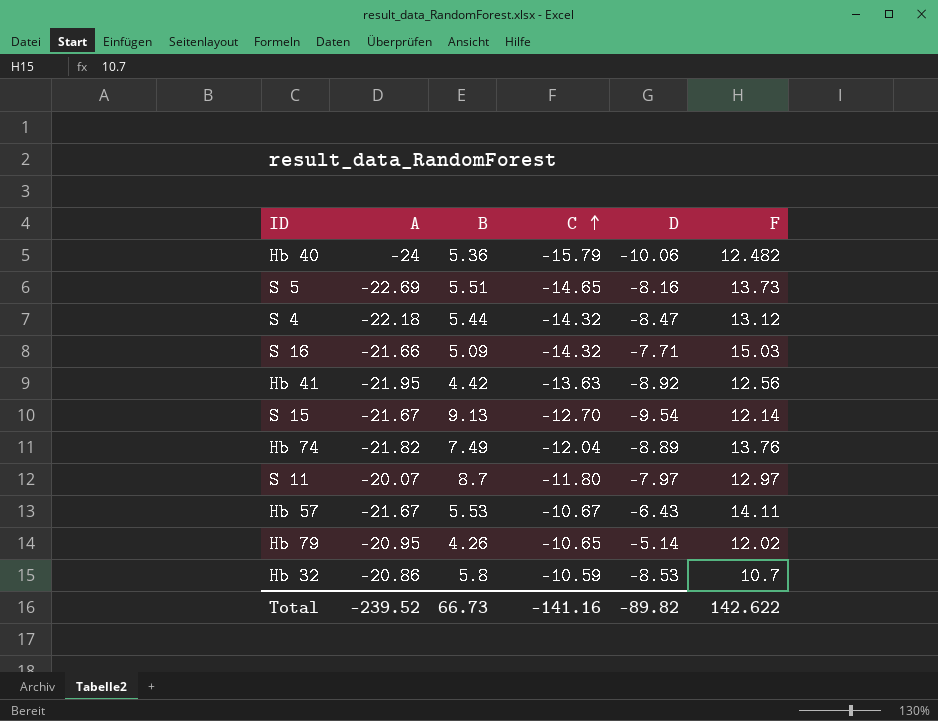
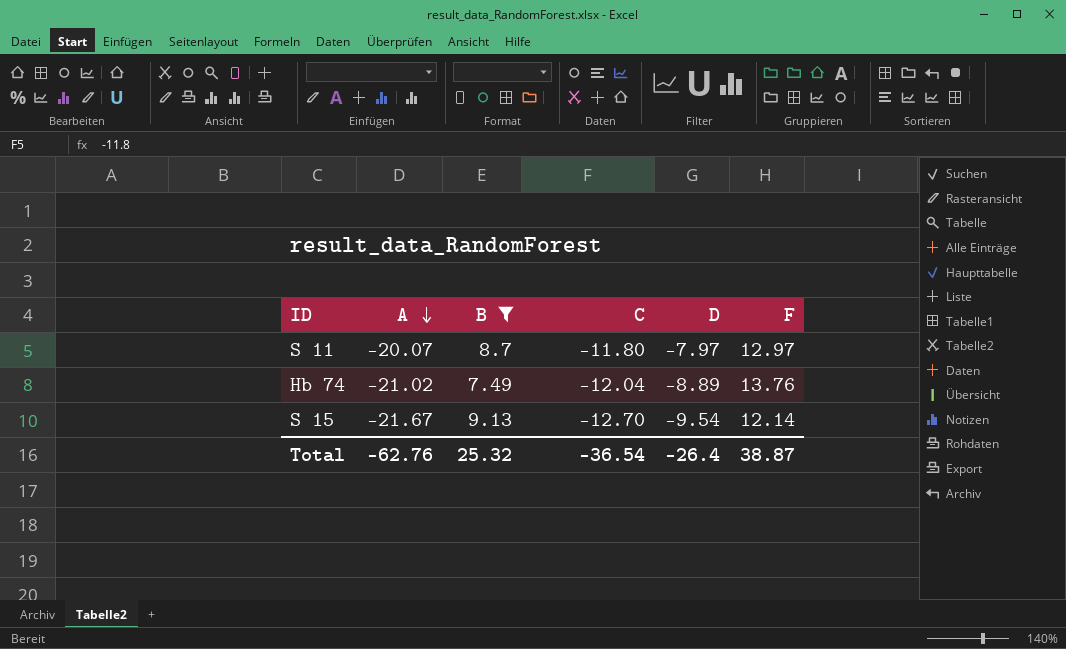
filter: none -> B >= 7.49
row order: C ascending -> A descending
Hb 74 | A: -21.82 -> -21.02
Total | A: -239.52 -> -62.76
Total | B: 66.73 -> 25.32
Total | C: -141.16 -> -36.54
Total | D: -89.82 -> -26.4
Total | F: 142.622 -> 38.87

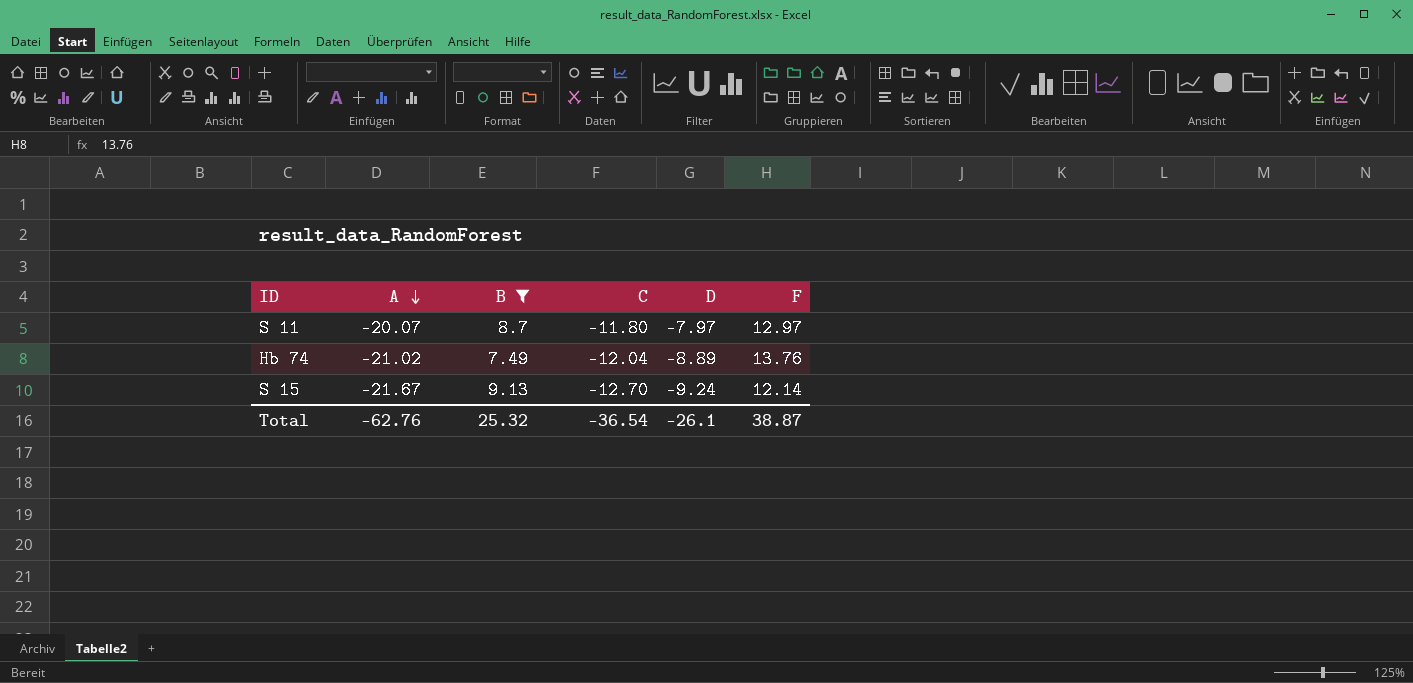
S 15 | D: -9.54 -> -9.24
Total | D: -26.4 -> -26.1

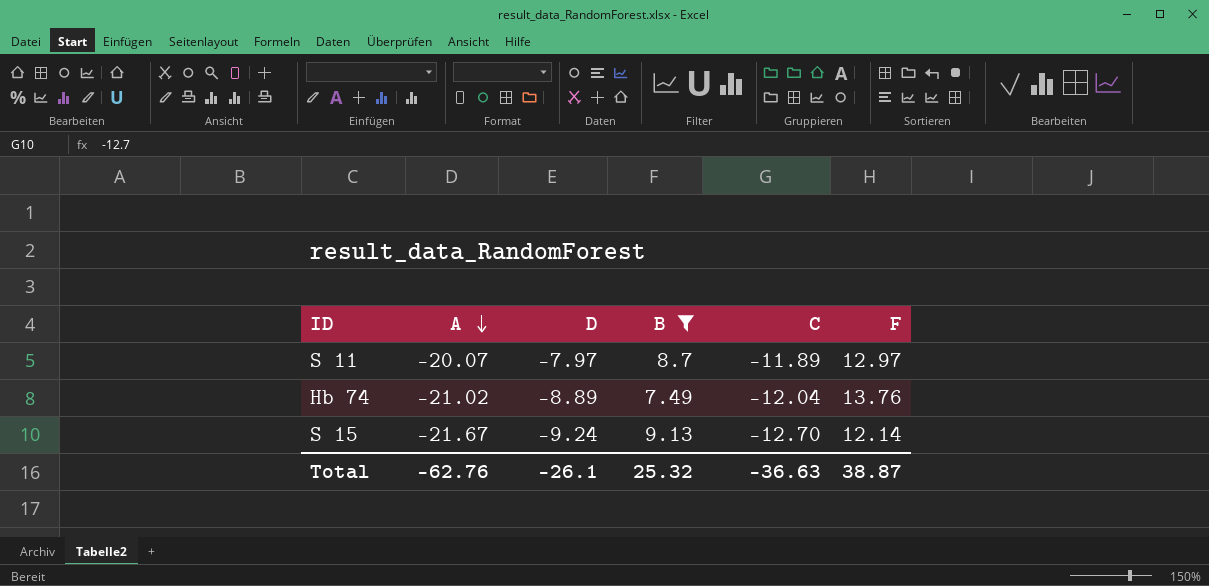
column D | position: 5 -> 3
S 11 | C: -11.80 -> -11.89
Total | C: -36.54 -> -36.63

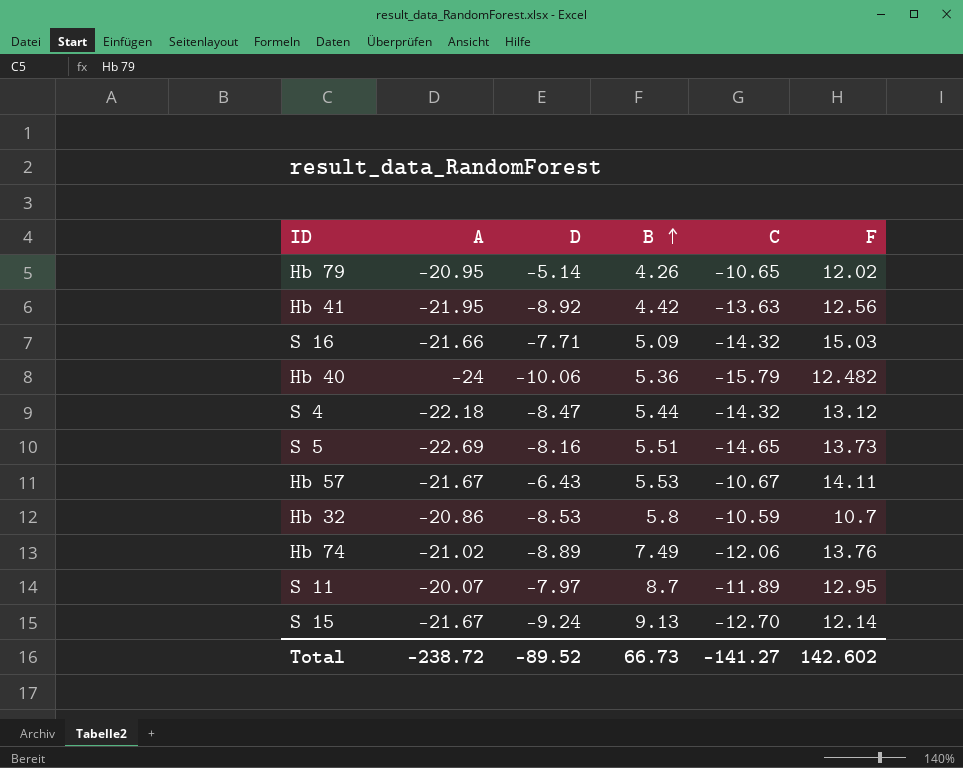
filter: B >= 7.49 -> none
row order: A descending -> B ascending
Hb 74 | C: -12.04 -> -12.06
S 11 | F: 12.97 -> 12.95
Total | A: -62.76 -> -238.72
Total | D: -26.1 -> -89.52
Total | B: 25.32 -> 66.73
Total | C: -36.63 -> -141.27
Total | F: 38.87 -> 142.602

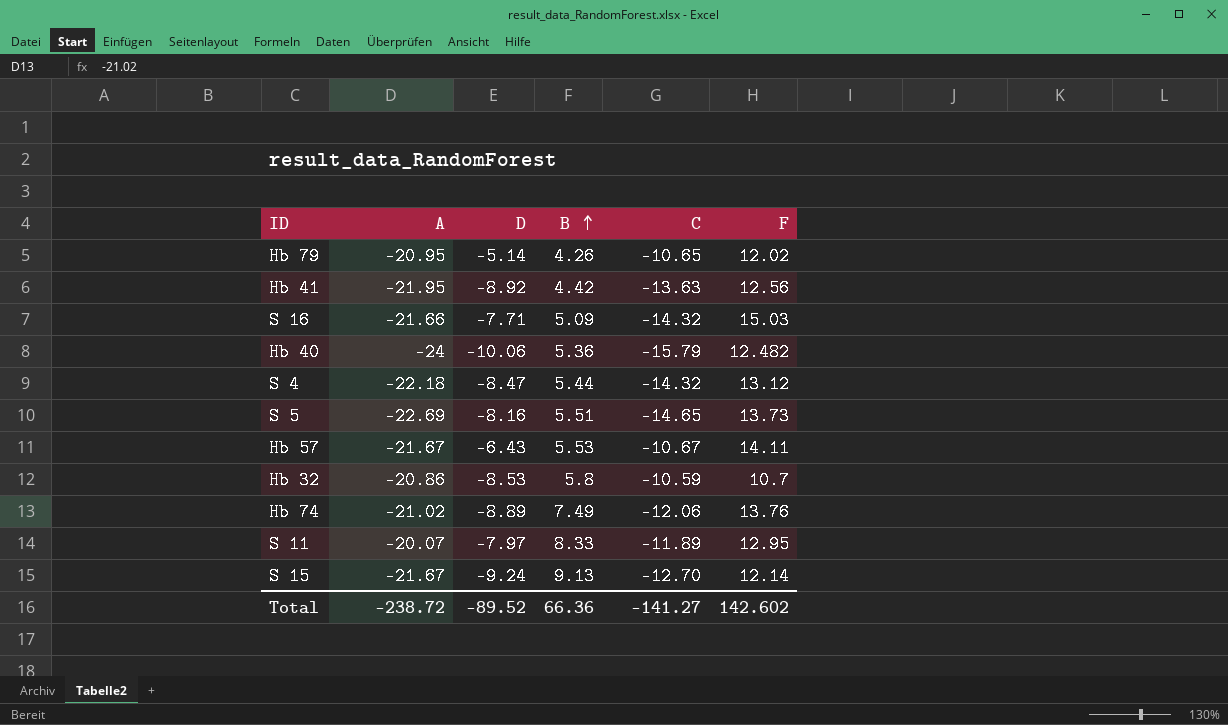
S 11 | B: 8.7 -> 8.33
Total | B: 66.73 -> 66.36

